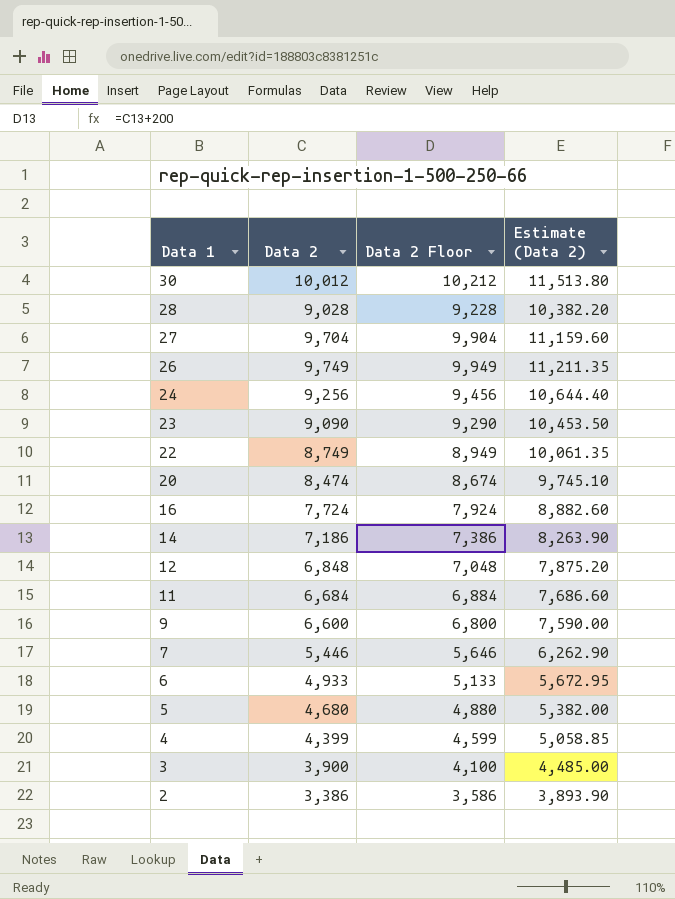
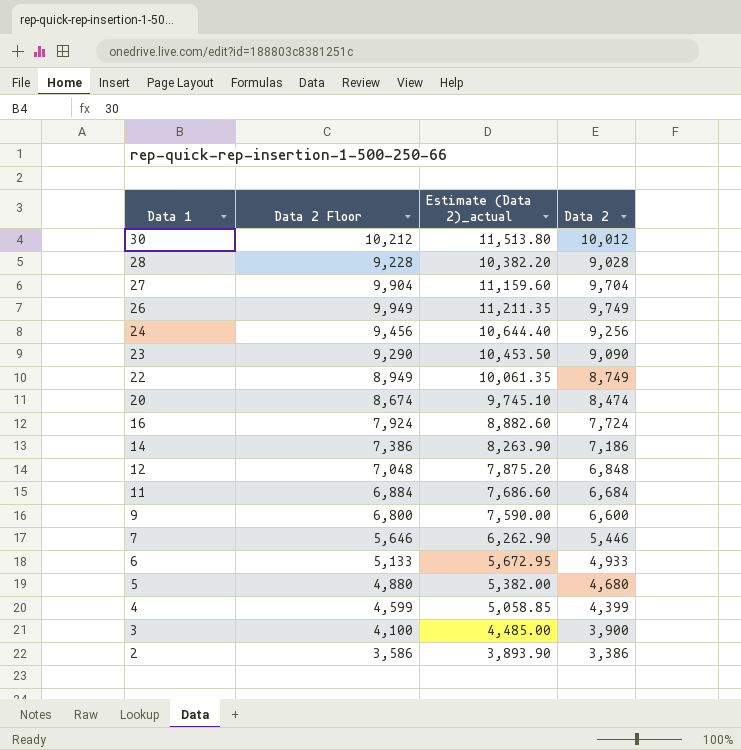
column name: Estimate (Data 2) -> Estimate (Data 2)_actual
column Data 2 | position: 2 -> 4

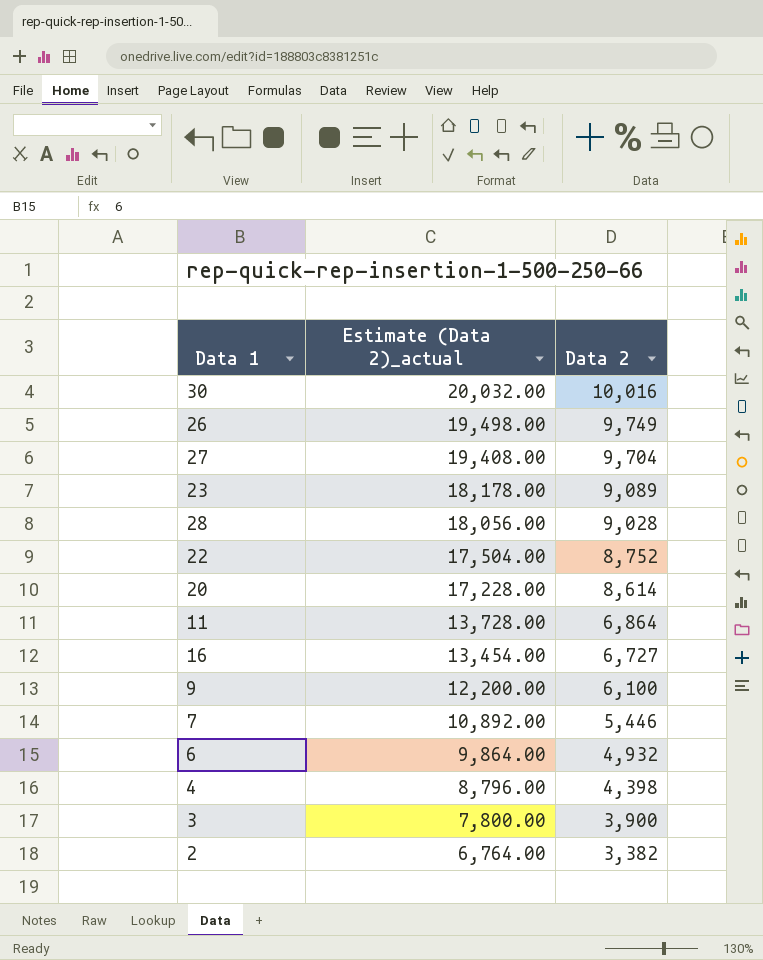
row order: Data 1 descending -> Estimate (Data 2)_actual descending
column Data 2 Floor | formula: [Data 2] + 200 -> none
column Estimate (Data 2)_actual | formula: [Data 2] * 1.15 -> [Data 2] * 2
row 24: 9,456 | 10,644.40 | 9,256 -> none
row 14: 7,386 | 8,263.90 | 7,186 -> none
row 12: 7,048 | 7,875.20 | 6,848 -> none
row 5: 4,880 | 5,382.00 | 4,680 -> none
30 | Data 2: 10,012 -> 10,016
23 | Data 2: 9,090 -> 9,089
22 | Data 2: 8,749 -> 8,752
20 | Data 2: 8,474 -> 8,614
11 | Data 2: 6,684 -> 6,864
16 | Data 2: 7,724 -> 6,727
9 | Data 2: 6,600 -> 6,100
6 | Data 2: 4,933 -> 4,932
4 | Data 2: 4,399 -> 4,398
2 | Data 2: 3,386 -> 3,382

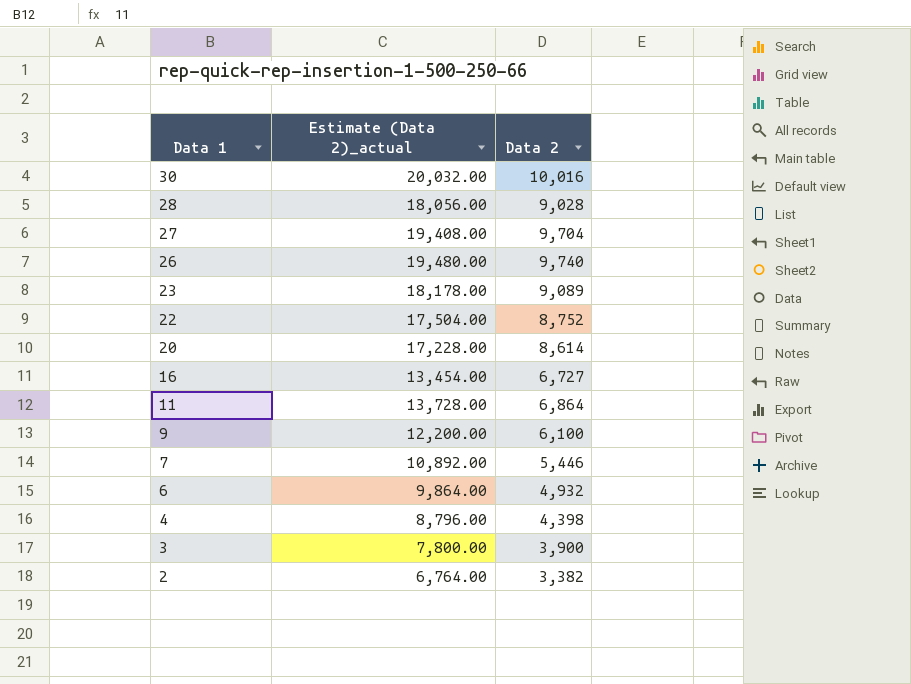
row order: Estimate (Data 2)_actual descending -> Data 1 descending
26 | Estimate (Data 2)_actual: 19,498.00 -> 19,480.00
26 | Data 2: 9,749 -> 9,740

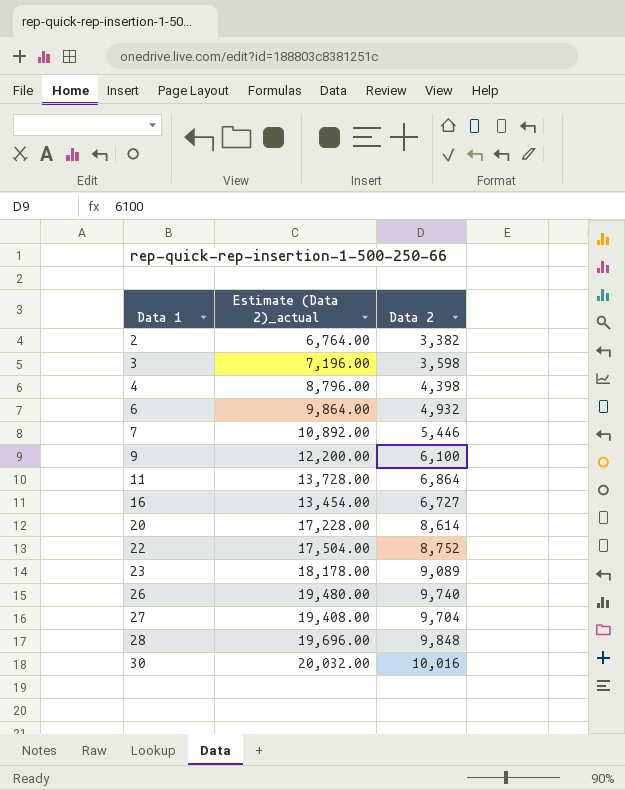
row order: Data 1 descending -> Data 1 ascending
3 | Estimate (Data 2)_actual: 7,800.00 -> 7,196.00
3 | Data 2: 3,900 -> 3,598
28 | Estimate (Data 2)_actual: 18,056.00 -> 19,696.00
28 | Data 2: 9,028 -> 9,848

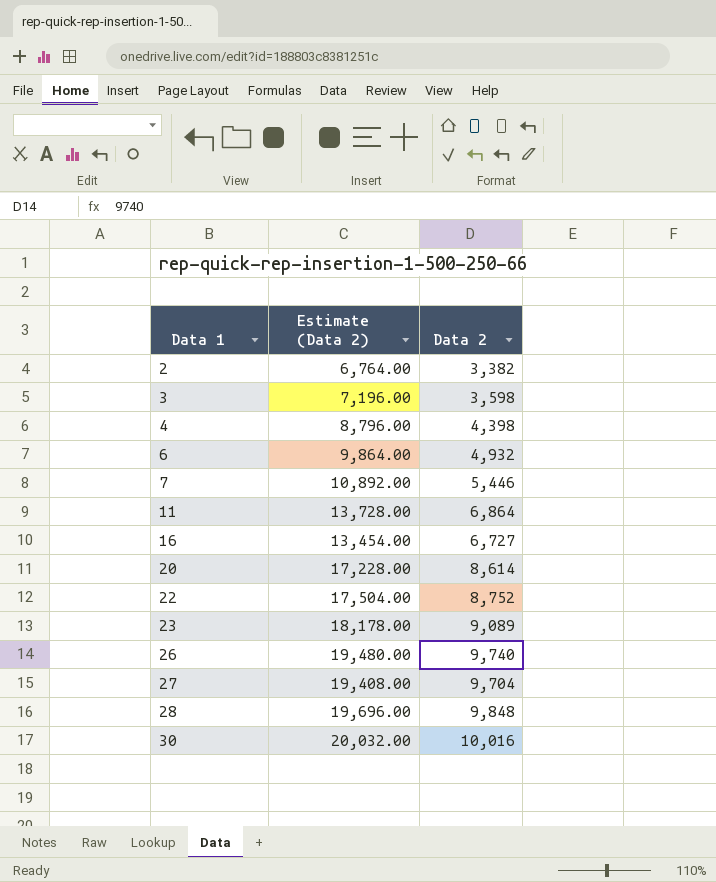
column name: Estimate (Data 2)_actual -> Estimate (Data 2)
row 9: 12,200.00 | 6,100 -> none

